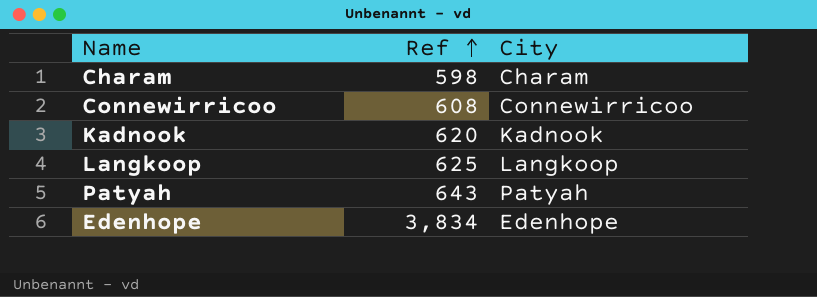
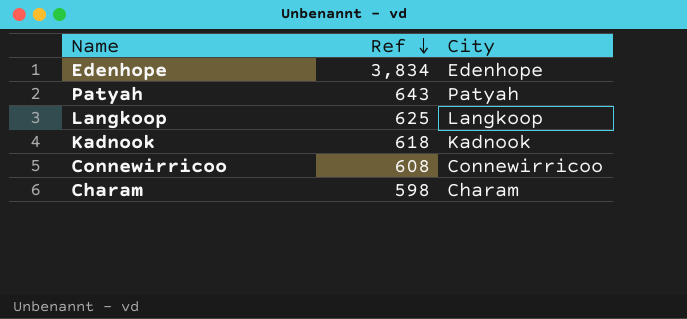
row order: Ref ascending -> Ref descending
Kadnook | Ref: 620 -> 618

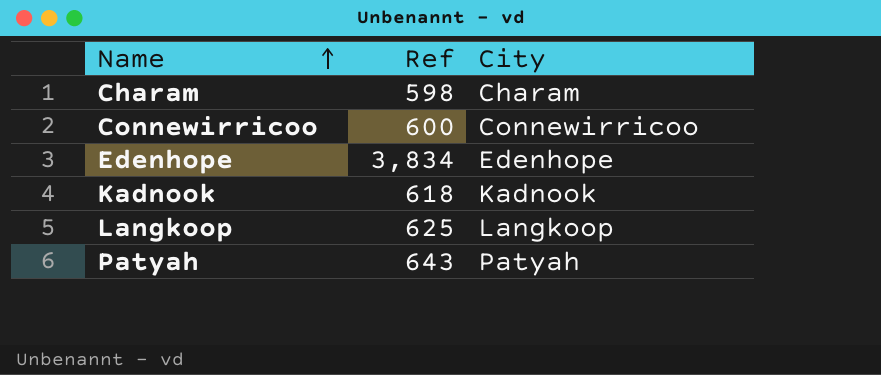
row order: Ref descending -> Name ascending
Connewirricoo | Ref: 608 -> 600

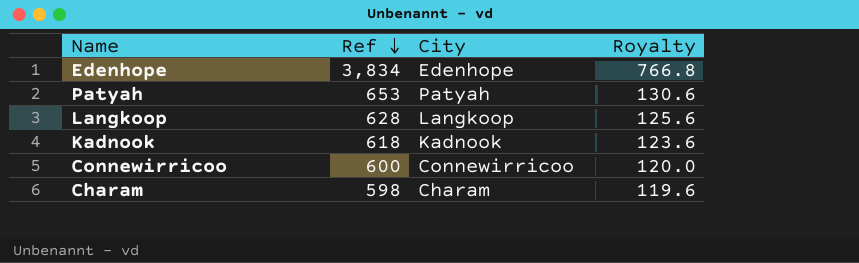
row order: Name ascending -> Ref descending
column Royalty | formula: none -> [Ref] * 0.2
Patyah | Ref: 643 -> 653
Langkoop | Ref: 625 -> 628

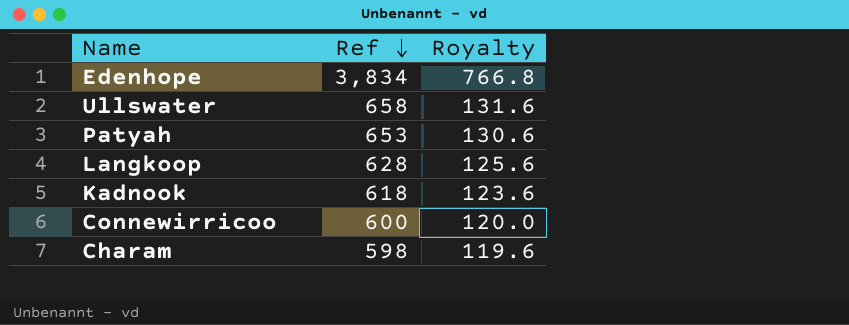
column City | position: 3 -> none
row Ullswater: none -> 658 | 131.6

